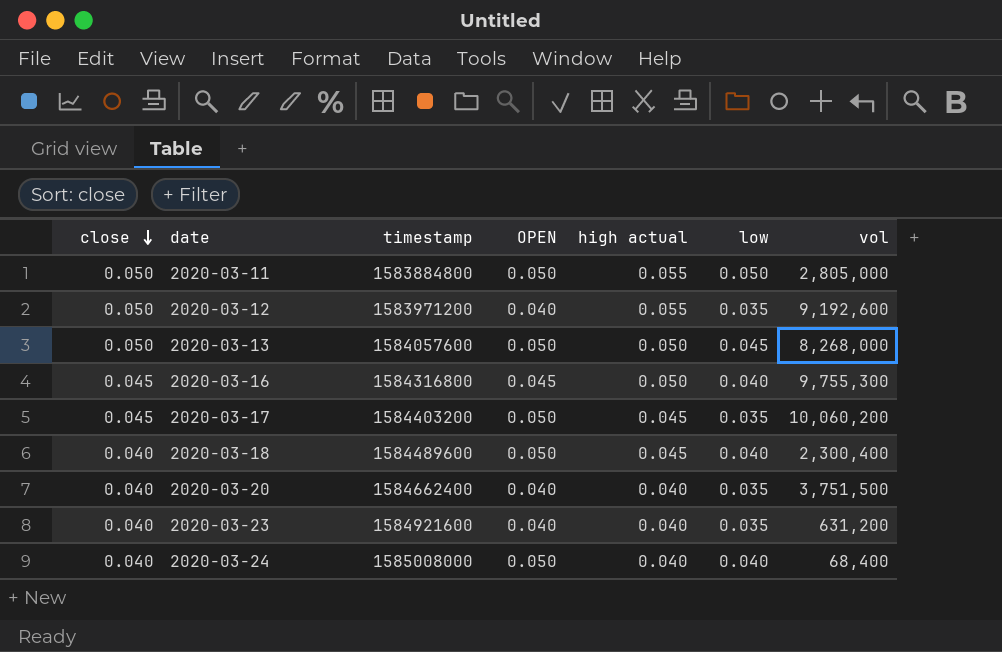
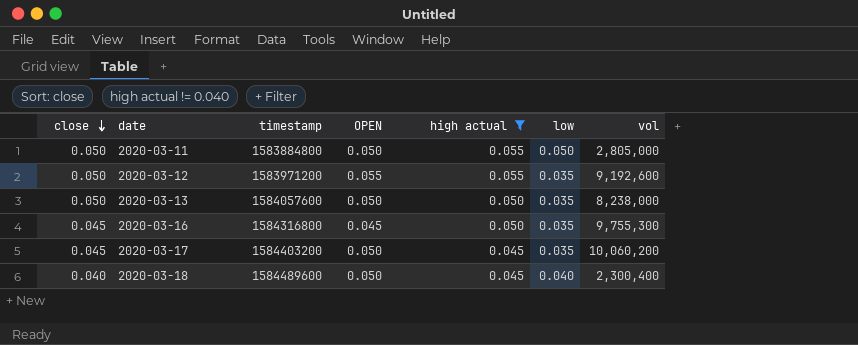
filter: none -> high actual != 0.040
2020-03-12 | OPEN: 0.040 -> 0.055
2020-03-13 | low: 0.045 -> 0.035
2020-03-13 | vol: 8,268,000 -> 8,238,000
2020-03-16 | low: 0.040 -> 0.035

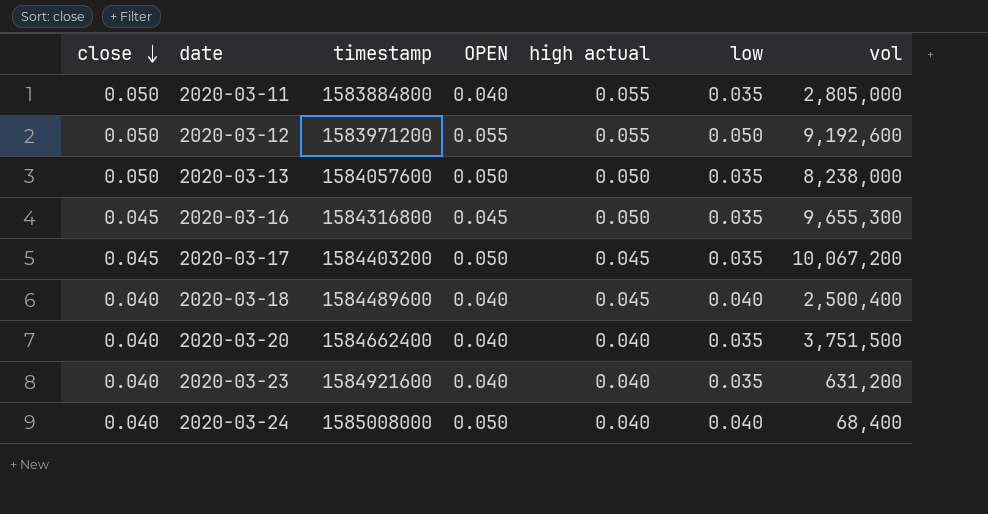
filter: high actual != 0.040 -> none
2020-03-11 | OPEN: 0.050 -> 0.040
2020-03-11 | low: 0.050 -> 0.035
2020-03-12 | low: 0.035 -> 0.050
2020-03-16 | vol: 9,755,300 -> 9,655,300
2020-03-17 | vol: 10,060,200 -> 10,067,200
2020-03-18 | OPEN: 0.050 -> 0.040
2020-03-18 | vol: 2,300,400 -> 2,500,400

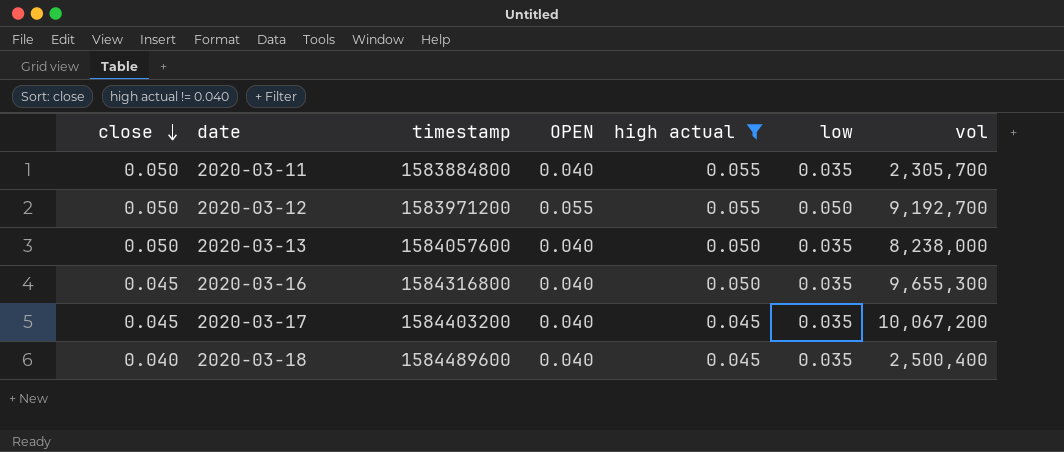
filter: none -> high actual != 0.040
2020-03-11 | vol: 2,805,000 -> 2,305,700
2020-03-12 | vol: 9,192,600 -> 9,192,700
2020-03-13 | OPEN: 0.050 -> 0.040
2020-03-16 | OPEN: 0.045 -> 0.040
2020-03-17 | OPEN: 0.050 -> 0.040
2020-03-18 | low: 0.040 -> 0.035

